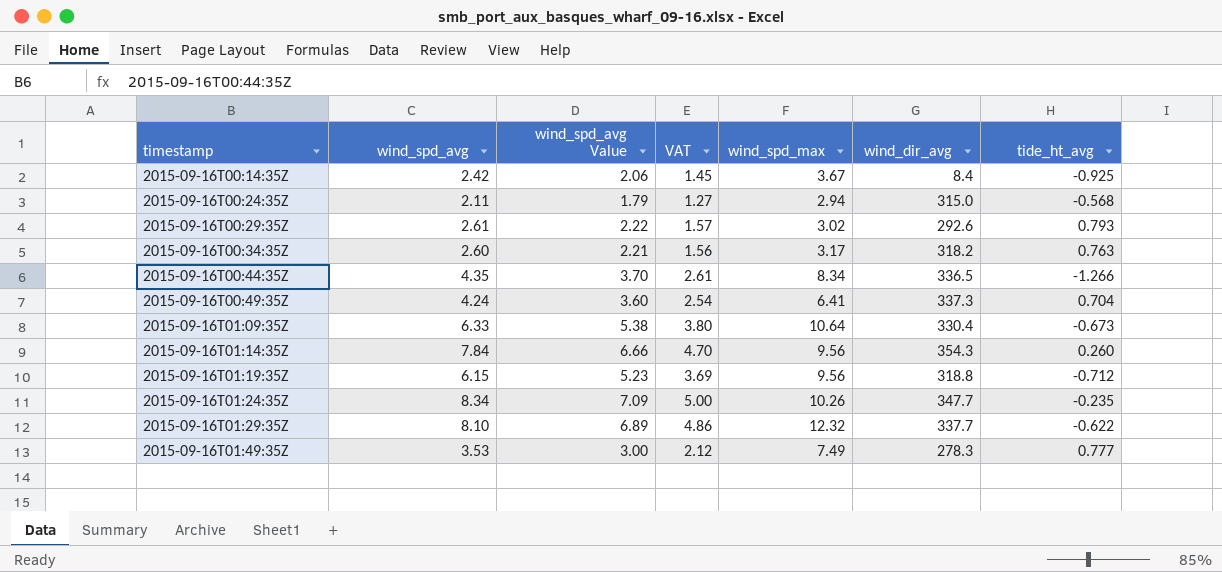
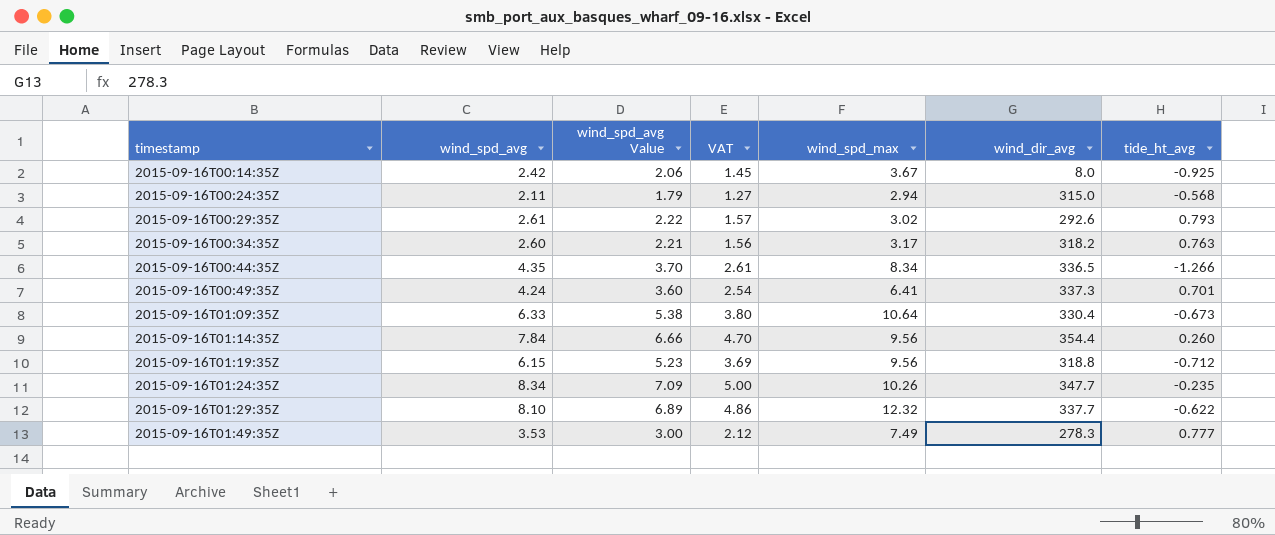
2015-09-16T00:14:35Z | wind_dir_avg: 8.4 -> 8.0
2015-09-16T00:49:35Z | tide_ht_avg: 0.704 -> 0.701
2015-09-16T01:14:35Z | wind_dir_avg: 354.3 -> 354.4

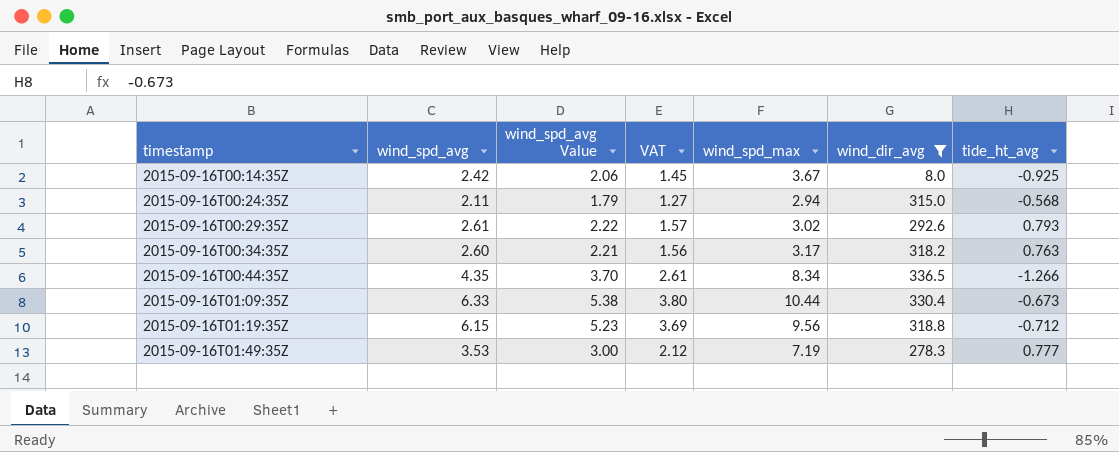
filter: none -> wind_dir_avg <= 336.5
2015-09-16T01:09:35Z | wind_spd_max: 10.64 -> 10.44
2015-09-16T01:49:35Z | wind_spd_max: 7.49 -> 7.19

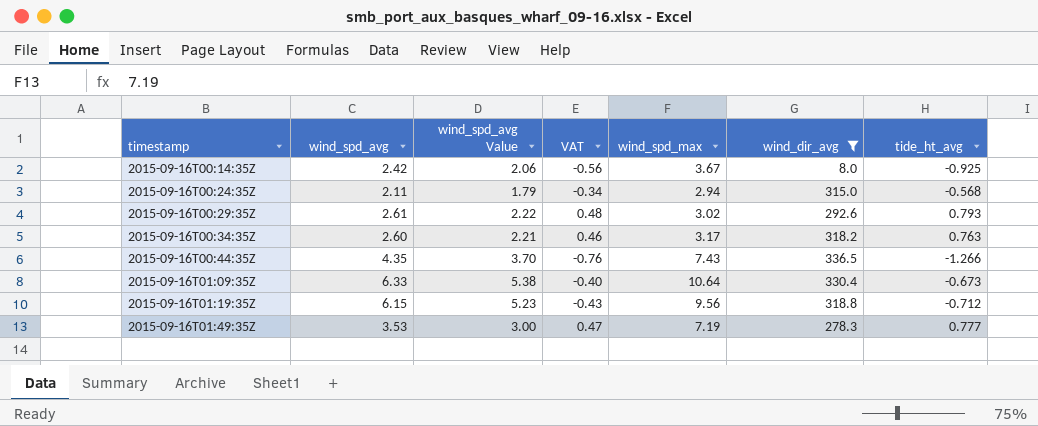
column VAT | formula: [wind_spd_avg] * 0.6 -> [tide_ht_avg] * 0.6
2015-09-16T00:44:35Z | wind_spd_max: 8.34 -> 7.43
2015-09-16T01:09:35Z | wind_spd_max: 10.44 -> 10.64

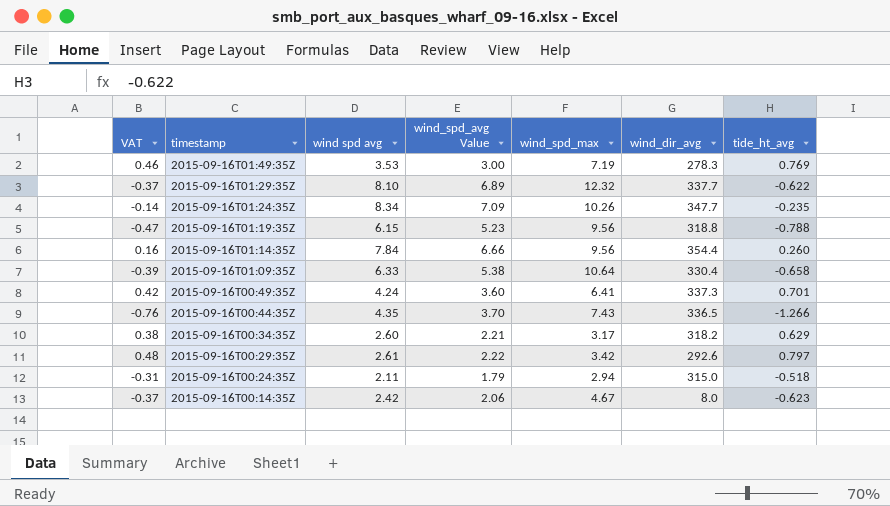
filter: wind_dir_avg <= 336.5 -> none
row order: timestamp ascending -> timestamp descending
column VAT | position: 4 -> 1
column name: wind_spd_avg -> wind spd avg
2015-09-16T01:49:35Z | VAT: 0.47 -> 0.46
2015-09-16T01:49:35Z | tide_ht_avg: 0.777 -> 0.769
2015-09-16T01:19:35Z | VAT: -0.43 -> -0.47
2015-09-16T01:19:35Z | tide_ht_avg: -0.712 -> -0.788
2015-09-16T01:09:35Z | VAT: -0.40 -> -0.39
2015-09-16T01:09:35Z | tide_ht_avg: -0.673 -> -0.658
2015-09-16T00:34:35Z | VAT: 0.46 -> 0.38
2015-09-16T00:34:35Z | tide_ht_avg: 0.763 -> 0.629
2015-09-16T00:29:35Z | wind_spd_max: 3.02 -> 3.42
2015-09-16T00:29:35Z | tide_ht_avg: 0.793 -> 0.797
2015-09-16T00:24:35Z | VAT: -0.34 -> -0.31
2015-09-16T00:24:35Z | tide_ht_avg: -0.568 -> -0.518
2015-09-16T00:14:35Z | VAT: -0.56 -> -0.37
2015-09-16T00:14:35Z | wind_spd_max: 3.67 -> 4.67
2015-09-16T00:14:35Z | tide_ht_avg: -0.925 -> -0.623

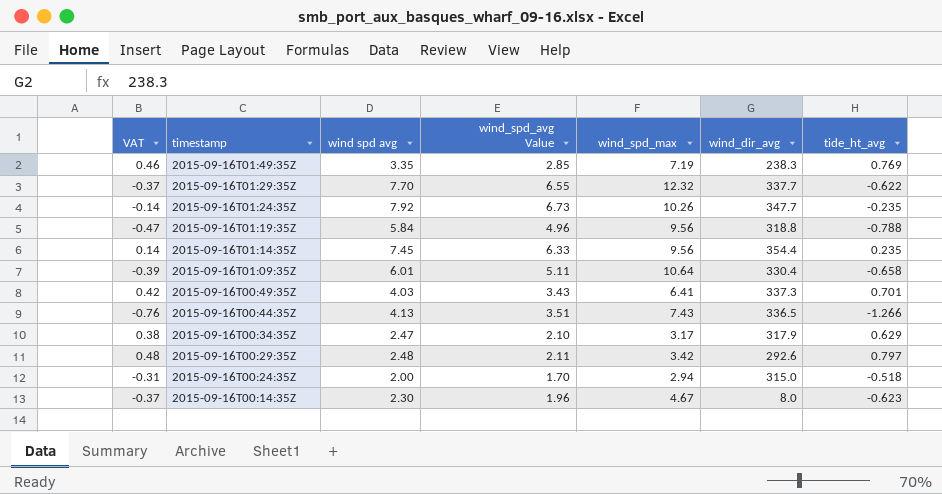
2015-09-16T01:49:35Z | wind spd avg: 3.53 -> 3.35
2015-09-16T01:49:35Z | wind_spd_avg Value: 3.00 -> 2.85
2015-09-16T01:49:35Z | wind_dir_avg: 278.3 -> 238.3
2015-09-16T01:29:35Z | wind spd avg: 8.10 -> 7.70
2015-09-16T01:29:35Z | wind_spd_avg Value: 6.89 -> 6.55
2015-09-16T01:24:35Z | wind spd avg: 8.34 -> 7.92
2015-09-16T01:24:35Z | wind_spd_avg Value: 7.09 -> 6.73
2015-09-16T01:19:35Z | wind spd avg: 6.15 -> 5.84
2015-09-16T01:19:35Z | wind_spd_avg Value: 5.23 -> 4.96
2015-09-16T01:14:35Z | VAT: 0.16 -> 0.14
2015-09-16T01:14:35Z | wind spd avg: 7.84 -> 7.45
2015-09-16T01:14:35Z | wind_spd_avg Value: 6.66 -> 6.33
2015-09-16T01:14:35Z | tide_ht_avg: 0.260 -> 0.235
2015-09-16T01:09:35Z | wind spd avg: 6.33 -> 6.01
2015-09-16T01:09:35Z | wind_spd_avg Value: 5.38 -> 5.11
2015-09-16T00:49:35Z | wind spd avg: 4.24 -> 4.03
2015-09-16T00:49:35Z | wind_spd_avg Value: 3.60 -> 3.43
2015-09-16T00:44:35Z | wind spd avg: 4.35 -> 4.13
2015-09-16T00:44:35Z | wind_spd_avg Value: 3.70 -> 3.51
2015-09-16T00:34:35Z | wind spd avg: 2.60 -> 2.47
2015-09-16T00:34:35Z | wind_spd_avg Value: 2.21 -> 2.10
2015-09-16T00:34:35Z | wind_dir_avg: 318.2 -> 317.9
2015-09-16T00:29:35Z | wind spd avg: 2.61 -> 2.48
2015-09-16T00:29:35Z | wind_spd_avg Value: 2.22 -> 2.11
2015-09-16T00:24:35Z | wind spd avg: 2.11 -> 2.00
2015-09-16T00:24:35Z | wind_spd_avg Value: 1.79 -> 1.70
2015-09-16T00:14:35Z | wind spd avg: 2.42 -> 2.30
2015-09-16T00:14:35Z | wind_spd_avg Value: 2.06 -> 1.96

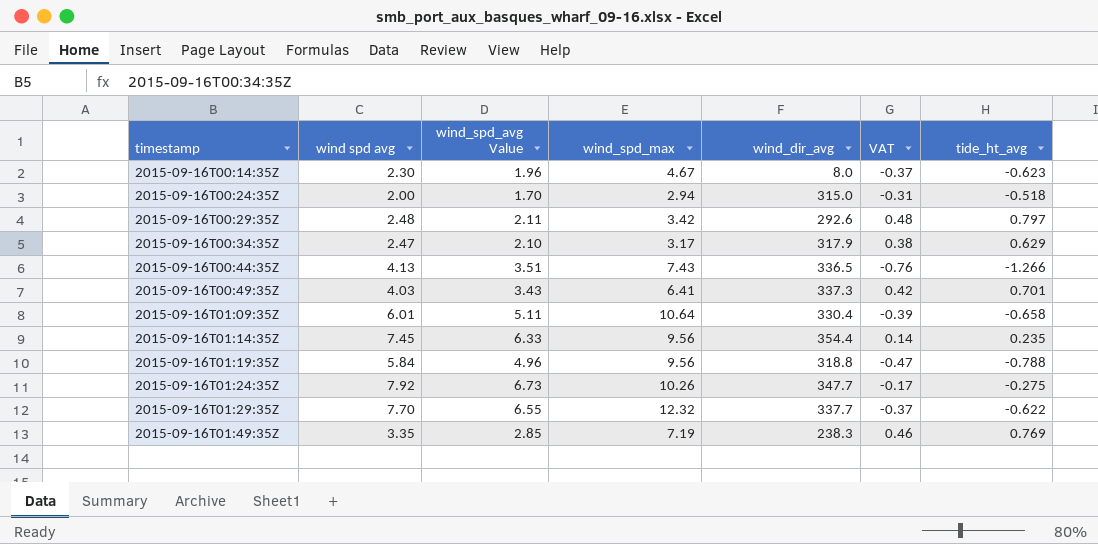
row order: timestamp descending -> timestamp ascending
column VAT | position: 1 -> 6
2015-09-16T01:24:35Z | VAT: -0.14 -> -0.17
2015-09-16T01:24:35Z | tide_ht_avg: -0.235 -> -0.275

